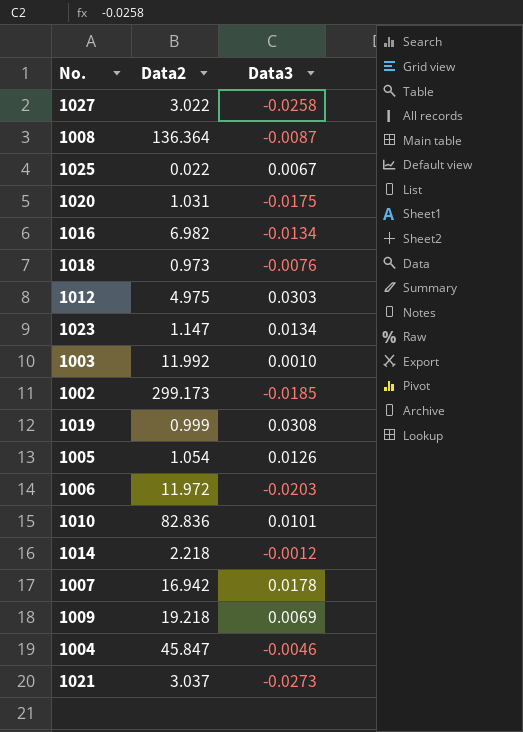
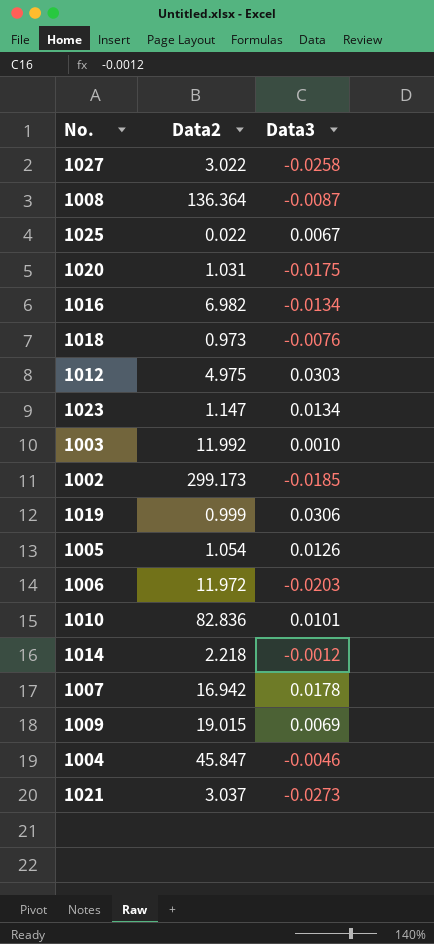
1019 | Data3: 0.0308 -> 0.0306
1009 | Data2: 19.218 -> 19.015

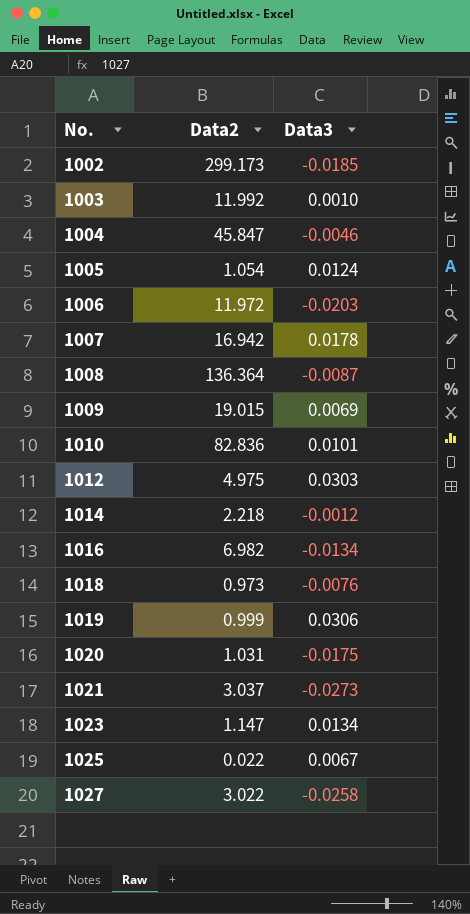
row order: none -> No. ascending
1005 | Data3: 0.0126 -> 0.0124

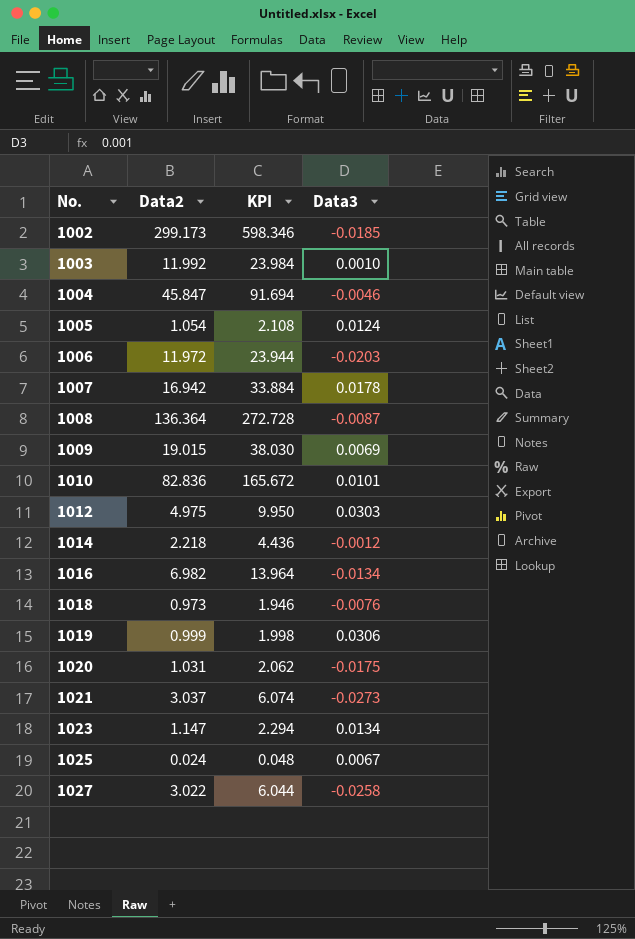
column KPI | formula: none -> [Data2] * 2
1025 | Data2: 0.022 -> 0.024

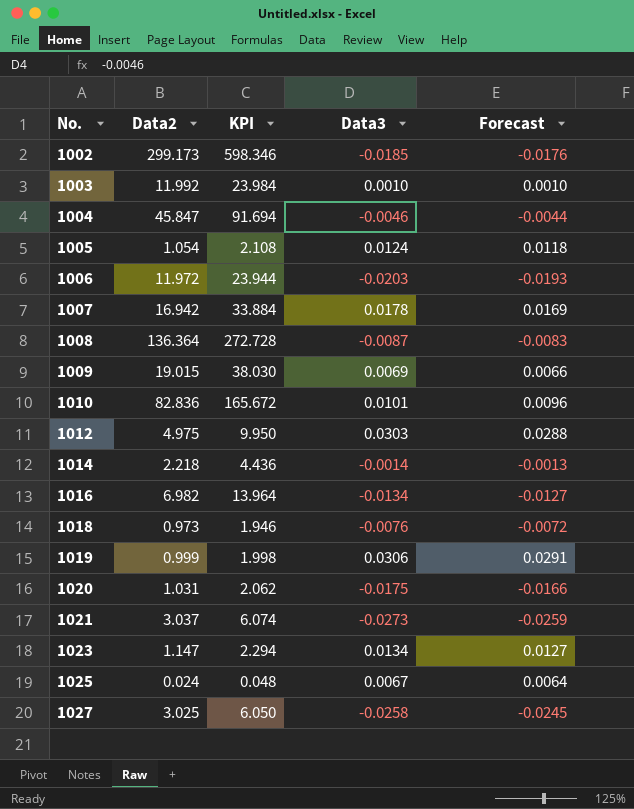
column Forecast | formula: none -> [Data3] * 0.95
1014 | Data3: -0.0012 -> -0.0014
1027 | Data2: 3.022 -> 3.025
1027 | KPI: 6.044 -> 6.050

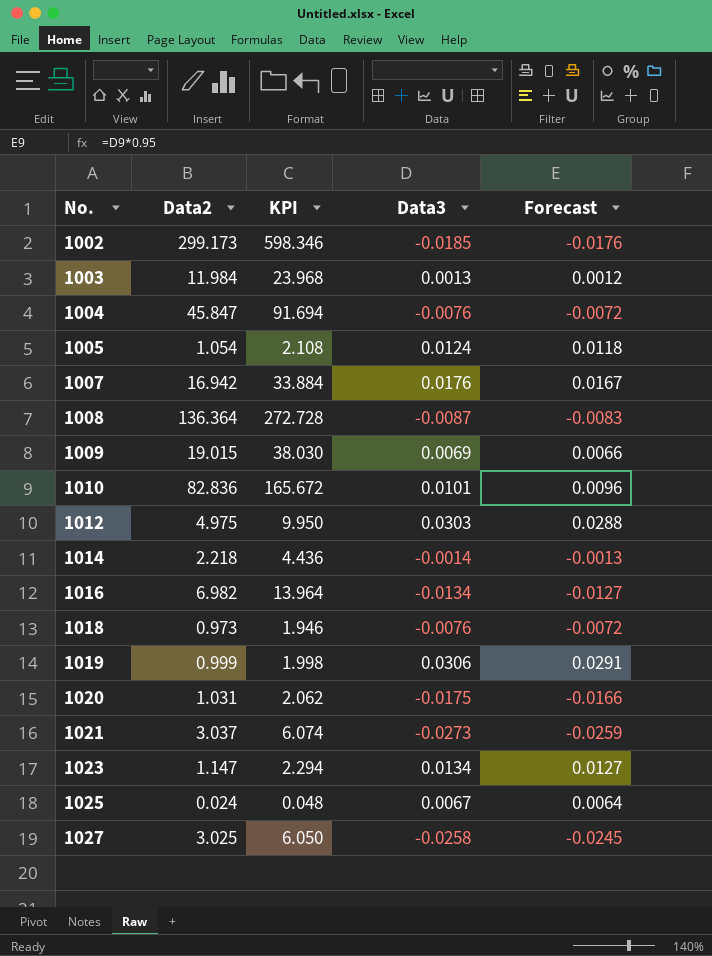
row 1006: 11.972 | 23.944 | -0.0203 | -0.0193 -> none
1003 | Data2: 11.992 -> 11.984
1003 | KPI: 23.984 -> 23.968
1003 | Data3: 0.0010 -> 0.0013
1003 | Forecast: 0.0010 -> 0.0012
1004 | Data3: -0.0046 -> -0.0076
1004 | Forecast: -0.0044 -> -0.0072
1007 | Data3: 0.0178 -> 0.0176
1007 | Forecast: 0.0169 -> 0.0167

